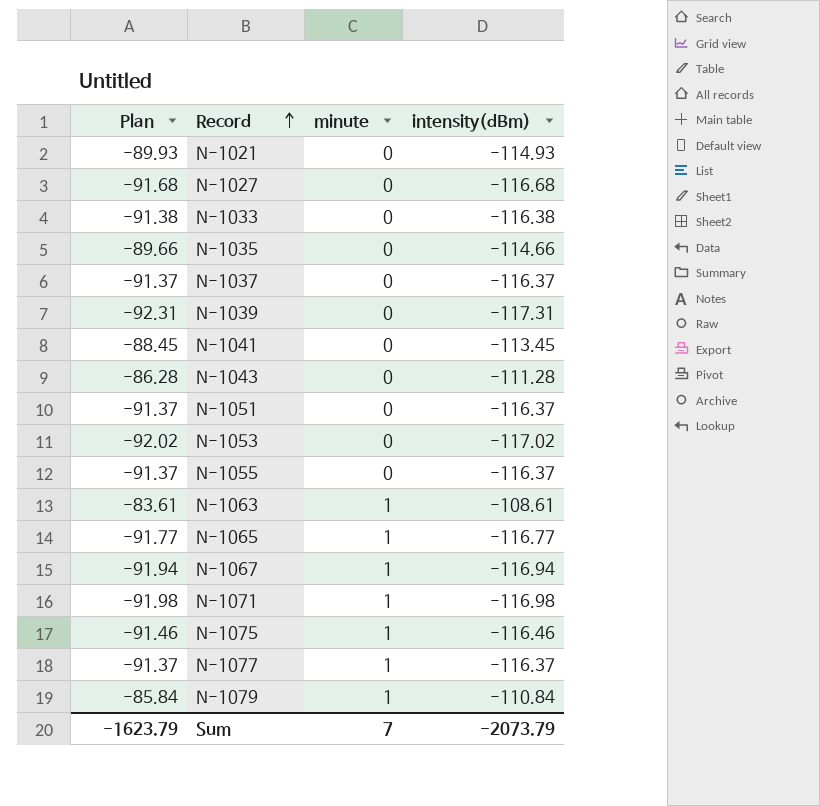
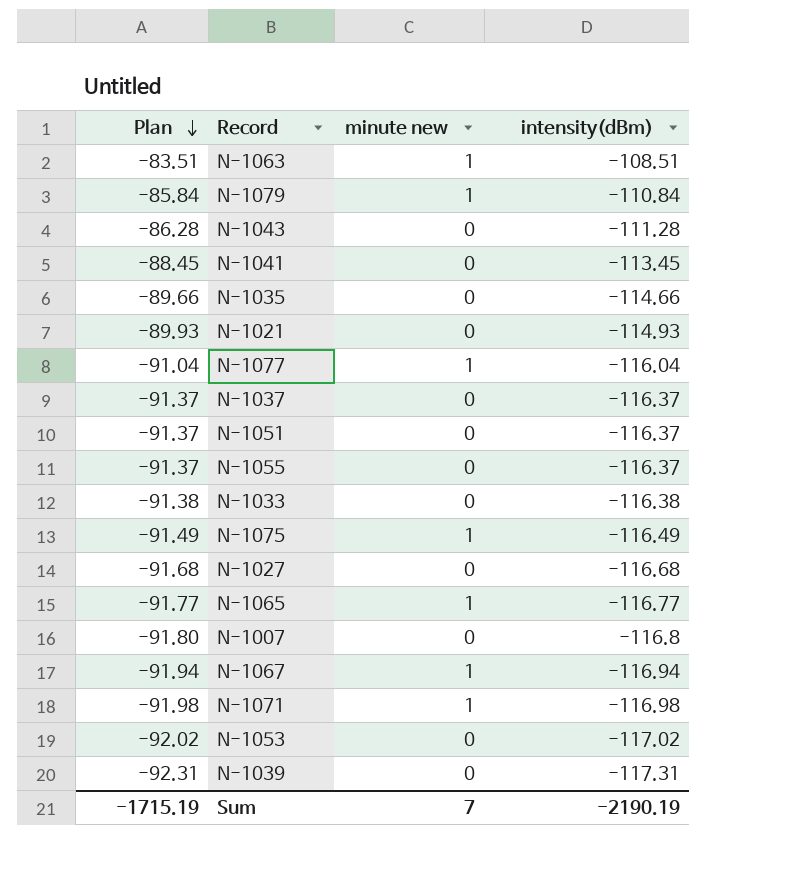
row order: Record ascending -> Plan descending
column name: minute -> minute new
N-1063 | Plan: -83.61 -> -83.51
N-1063 | intensity(dBm): -108.61 -> -108.51
N-1077 | Plan: -91.37 -> -91.04
N-1077 | intensity(dBm): -116.37 -> -116.04
N-1075 | Plan: -91.46 -> -91.49
N-1075 | intensity(dBm): -116.46 -> -116.49
row N-1007: none -> -91.80 | 0 | -116.8
Sum | Plan: -1623.79 -> -1715.19
Sum | intensity(dBm): -2073.79 -> -2190.19

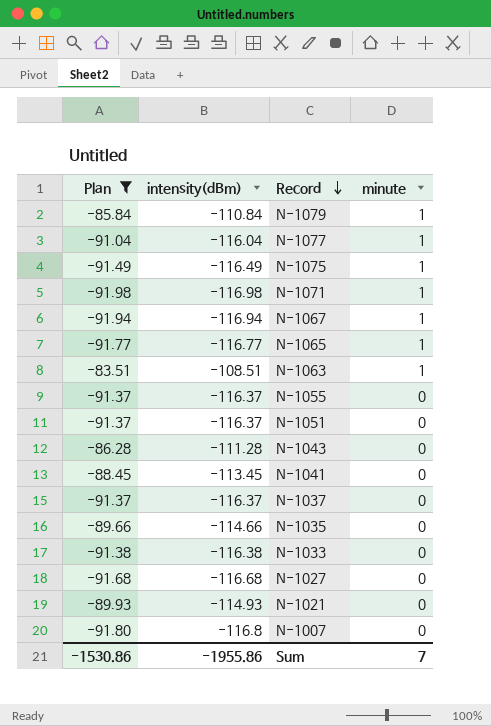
filter: none -> Plan >= -91.98
row order: Plan descending -> Record descending
column intensity(dBm) | position: 4 -> 2
column name: minute new -> minute
Sum | Plan: -1715.19 -> -1530.86
Sum | intensity(dBm): -2190.19 -> -1955.86

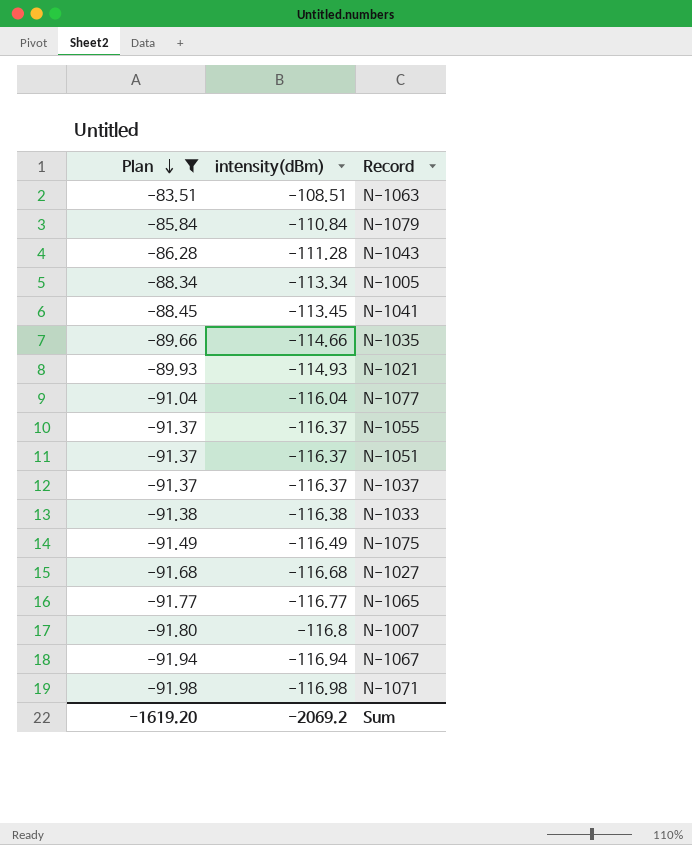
row order: Record descending -> Plan descending
column minute | position: 4 -> none
row N-1005: none -> -88.34 | -113.34
Sum | Plan: -1530.86 -> -1619.20
Sum | intensity(dBm): -1955.86 -> -2069.2

